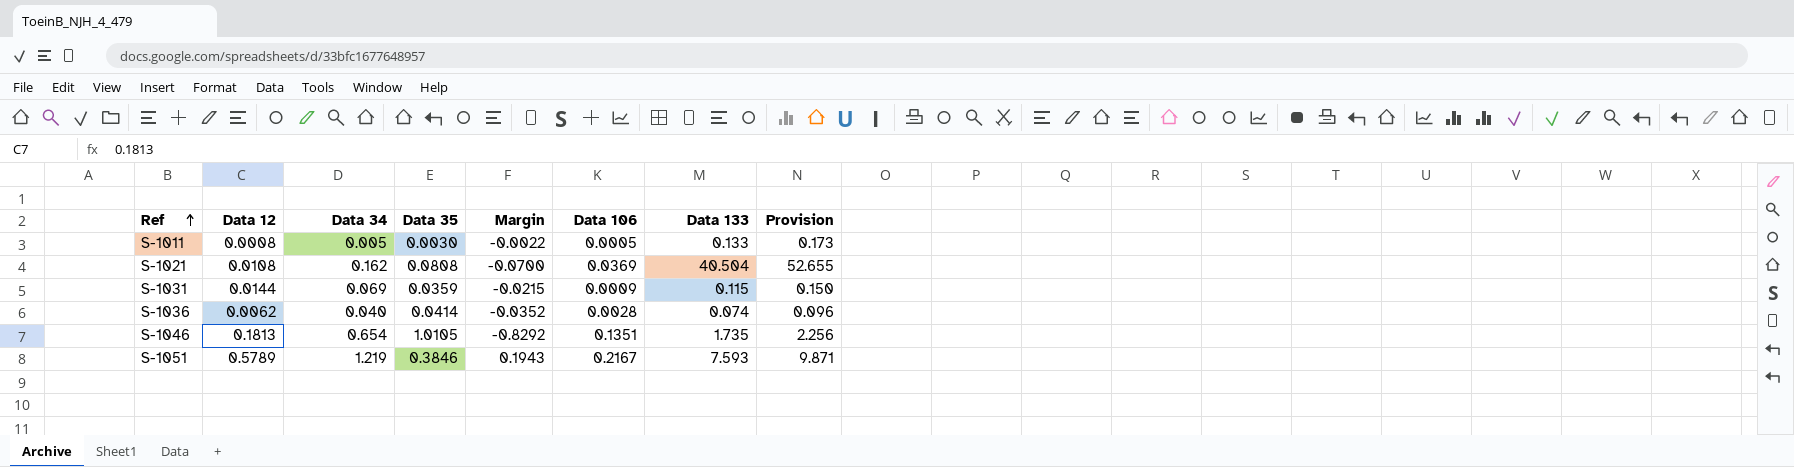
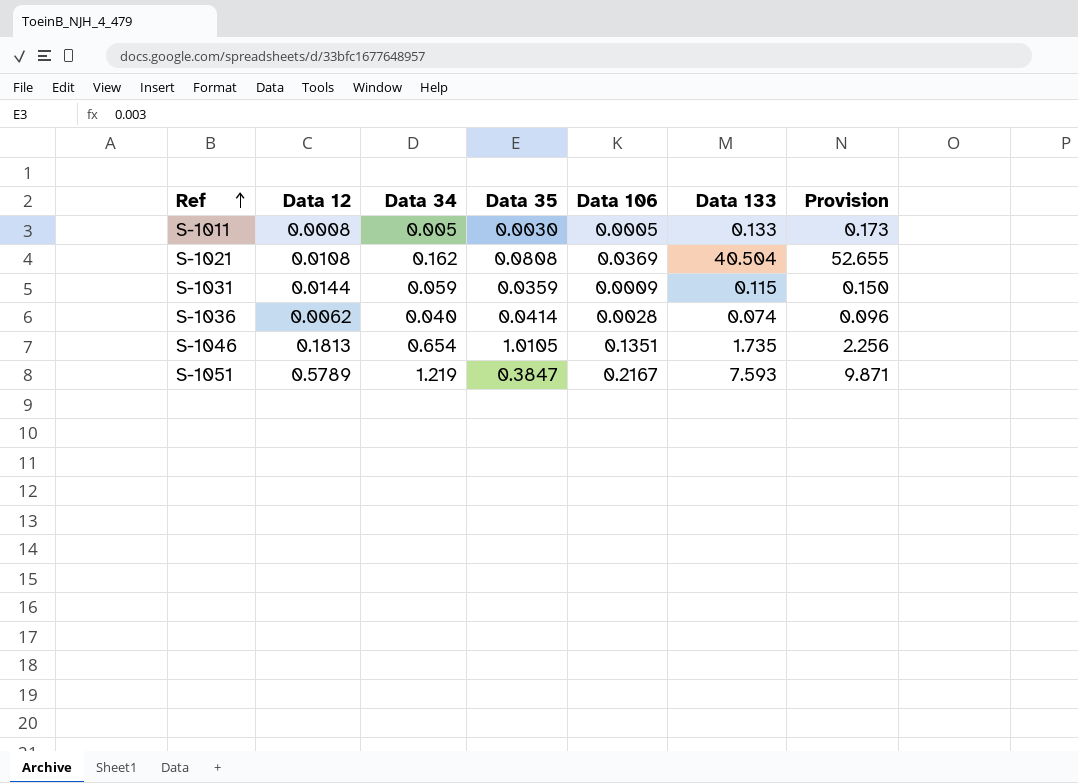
column Margin | formula: [Data 12] - [Data 35] -> none
S-1031 | Data 34: 0.069 -> 0.059
S-1051 | Data 35: 0.3846 -> 0.3847

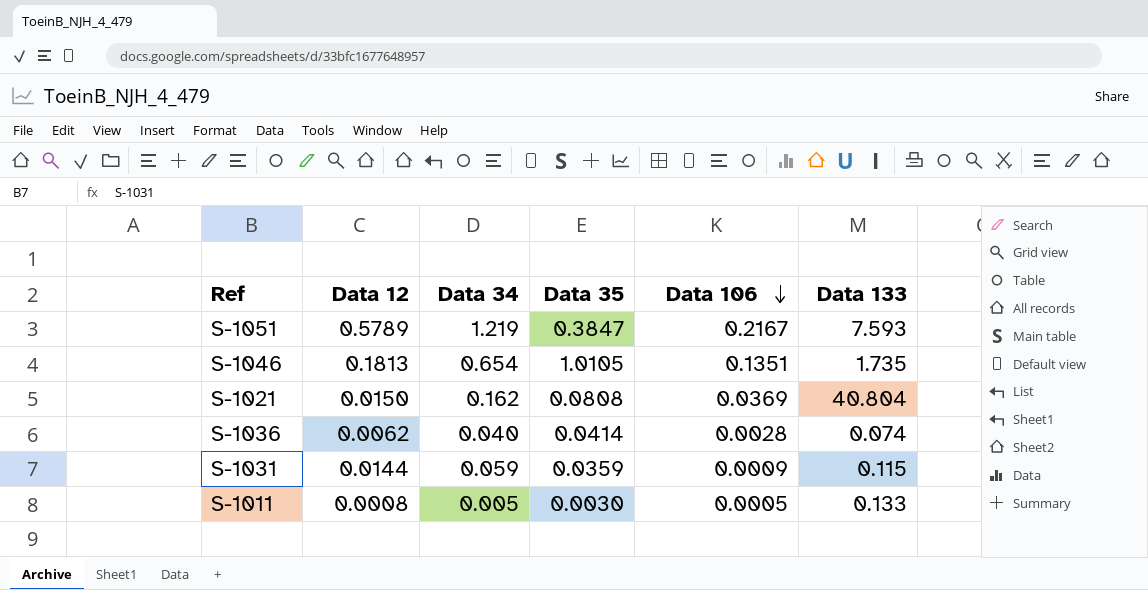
row order: Ref ascending -> Data 106 descending
column Provision | formula: [Data 133] * 1.3 -> none
S-1021 | Data 12: 0.0108 -> 0.0150
S-1021 | Data 133: 40.504 -> 40.804

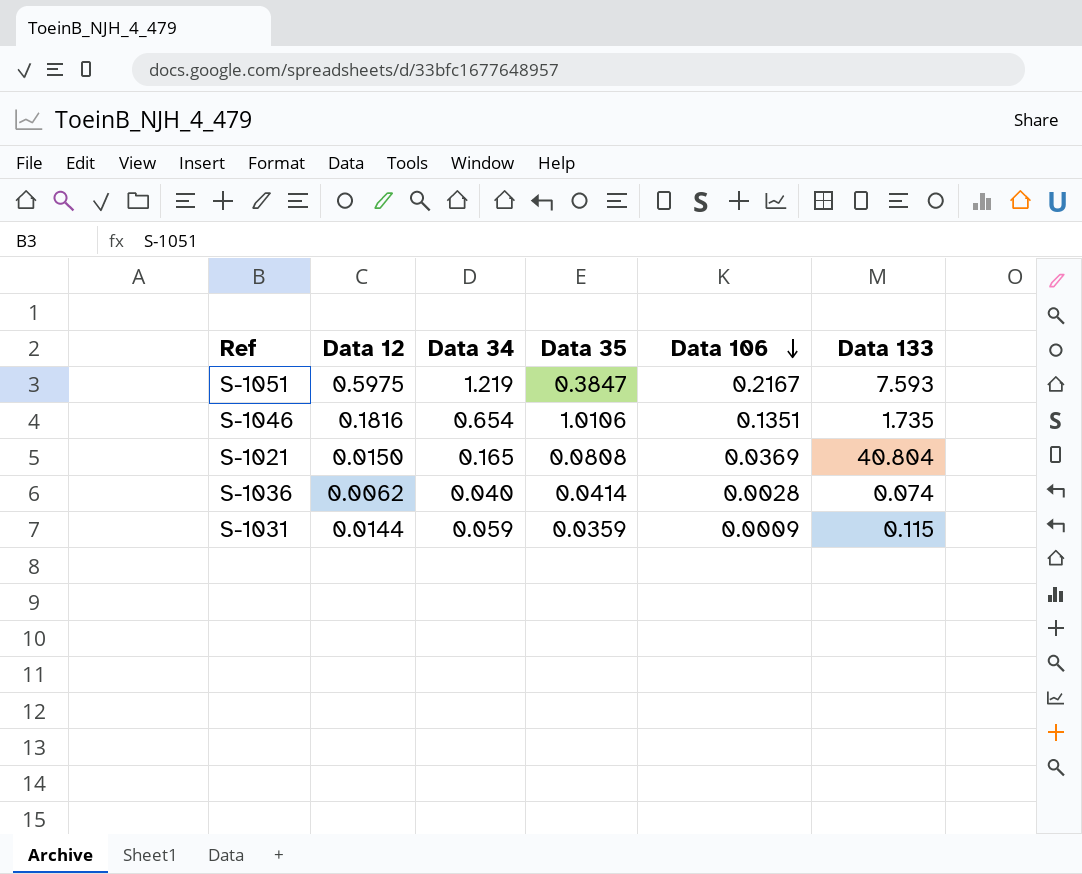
row S-1011: 0.0008 | 0.005 | 0.0030 | 0.0005 | 0.133 -> none
S-1051 | Data 12: 0.5789 -> 0.5975
S-1046 | Data 12: 0.1813 -> 0.1816
S-1046 | Data 35: 1.0105 -> 1.0106
S-1021 | Data 34: 0.162 -> 0.165

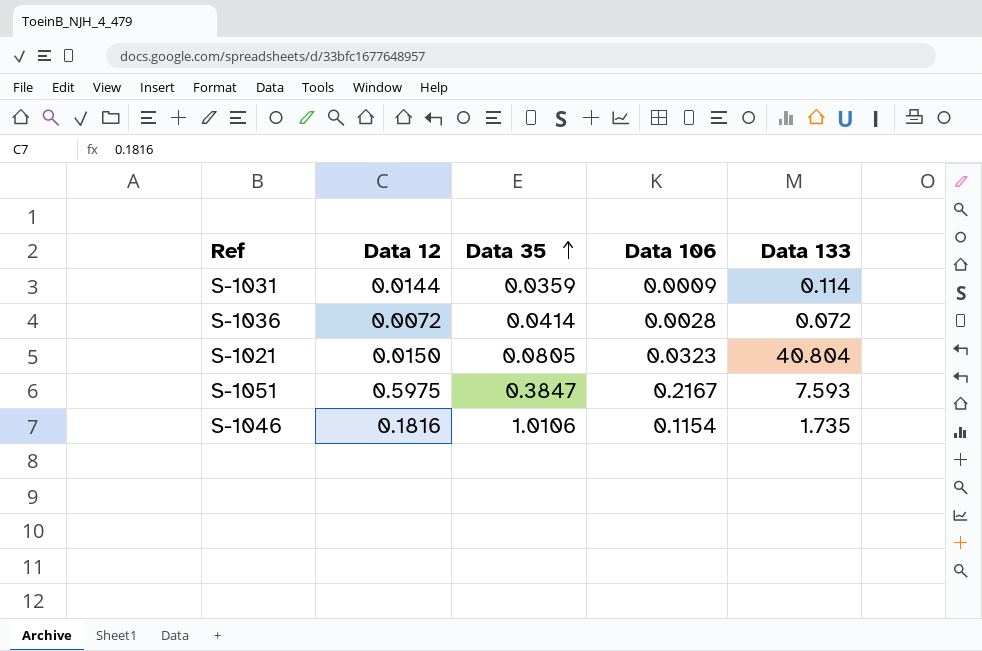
row order: Data 106 descending -> Data 35 ascending
column Data 34 | position: 3 -> none
S-1031 | Data 133: 0.115 -> 0.114
S-1036 | Data 12: 0.0062 -> 0.0072
S-1036 | Data 133: 0.074 -> 0.072
S-1021 | Data 35: 0.0808 -> 0.0805
S-1021 | Data 106: 0.0369 -> 0.0323
S-1046 | Data 106: 0.1351 -> 0.1154

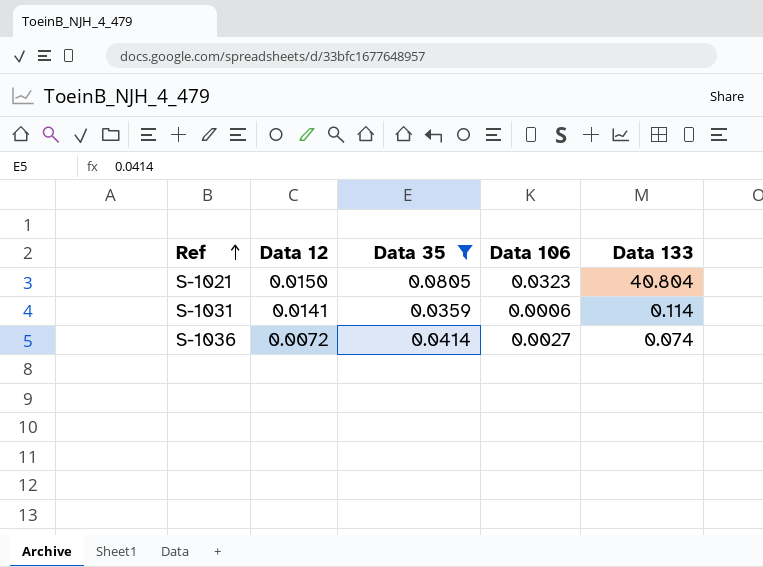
filter: none -> Data 35 <= 0.0805
row order: Data 35 ascending -> Ref ascending
S-1031 | Data 12: 0.0144 -> 0.0141
S-1031 | Data 106: 0.0009 -> 0.0006
S-1036 | Data 106: 0.0028 -> 0.0027
S-1036 | Data 133: 0.072 -> 0.074

